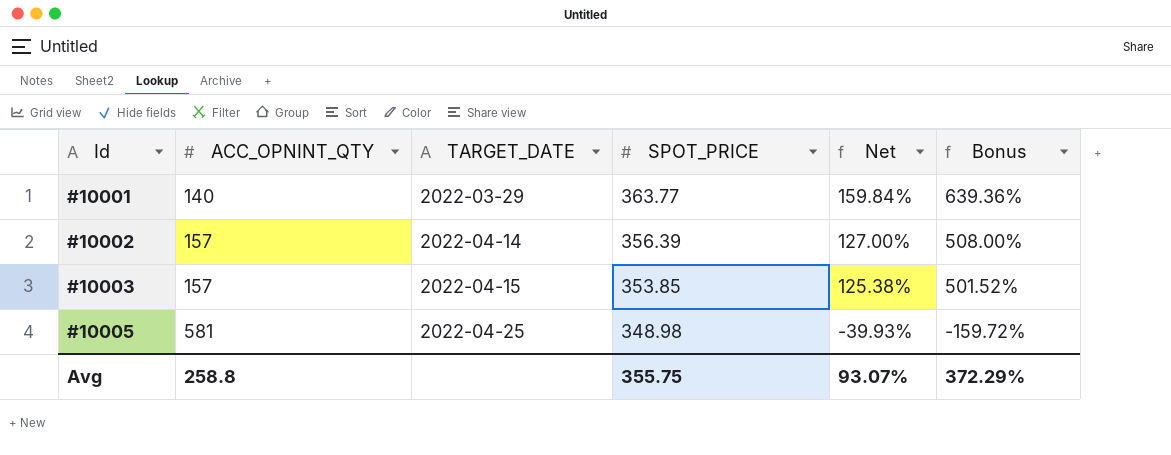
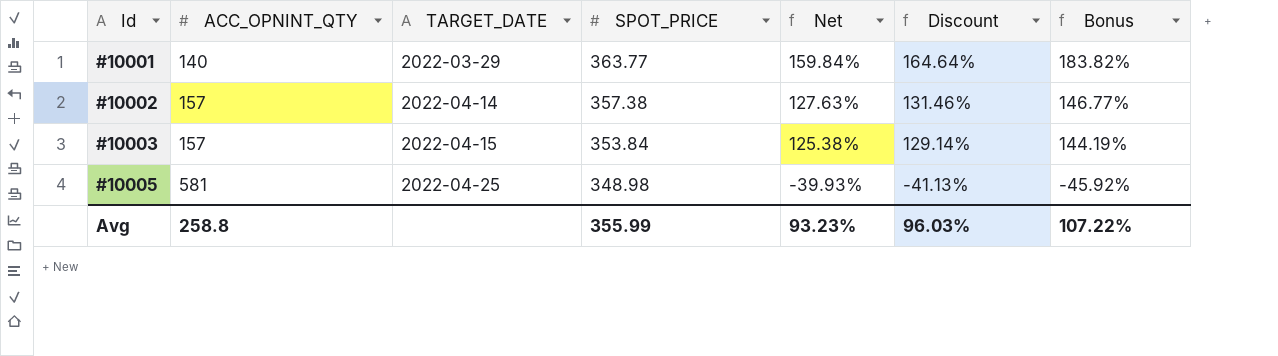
column Discount | formula: none -> [Net] * 1.03
column Bonus | formula: [Net] * 4 -> [Net] * 1.15
#10002 | SPOT_PRICE: 356.39 -> 357.38
#10002 | Net: 127.00% -> 127.63%
#10003 | SPOT_PRICE: 353.85 -> 353.84
Avg | SPOT_PRICE: 355.75 -> 355.99
Avg | Net: 93.07% -> 93.23%
Avg | Bonus: 372.29% -> 107.22%

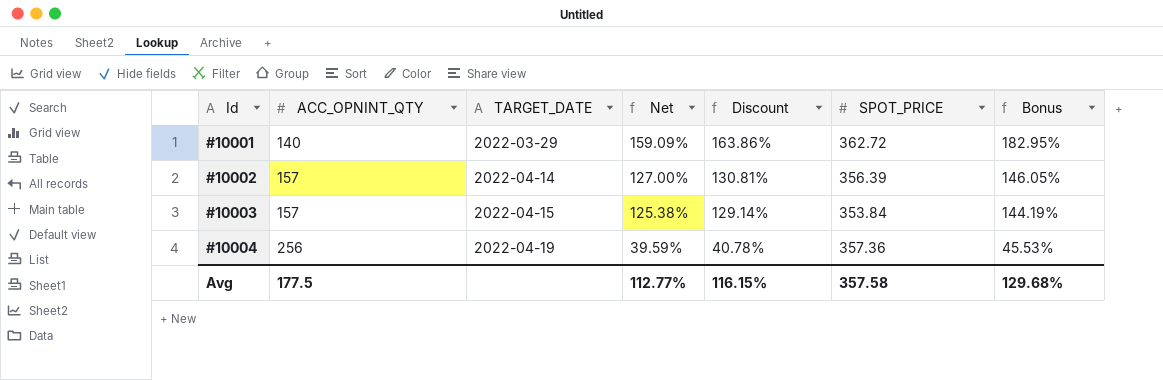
column SPOT_PRICE | position: 4 -> 6
row #10005: 581 | 2022-04-25 | 348.98 | -39.93% | -41.13% | -45.92% -> none
#10001 | Net: 159.84% -> 159.09%
#10001 | Discount: 164.64% -> 163.86%
#10001 | SPOT_PRICE: 363.77 -> 362.72
#10001 | Bonus: 183.82% -> 182.95%
#10002 | Net: 127.63% -> 127.00%
#10002 | Discount: 131.46% -> 130.81%
#10002 | SPOT_PRICE: 357.38 -> 356.39
#10002 | Bonus: 146.77% -> 146.05%
row #10004: none -> 256 | 2022-04-19 | 39.59% | 40.78% | 357.36 | 45.53%
Avg | ACC_OPNINT_QTY: 258.8 -> 177.5
Avg | Net: 93.23% -> 112.77%
Avg | Discount: 96.03% -> 116.15%
Avg | SPOT_PRICE: 355.99 -> 357.58
Avg | Bonus: 107.22% -> 129.68%

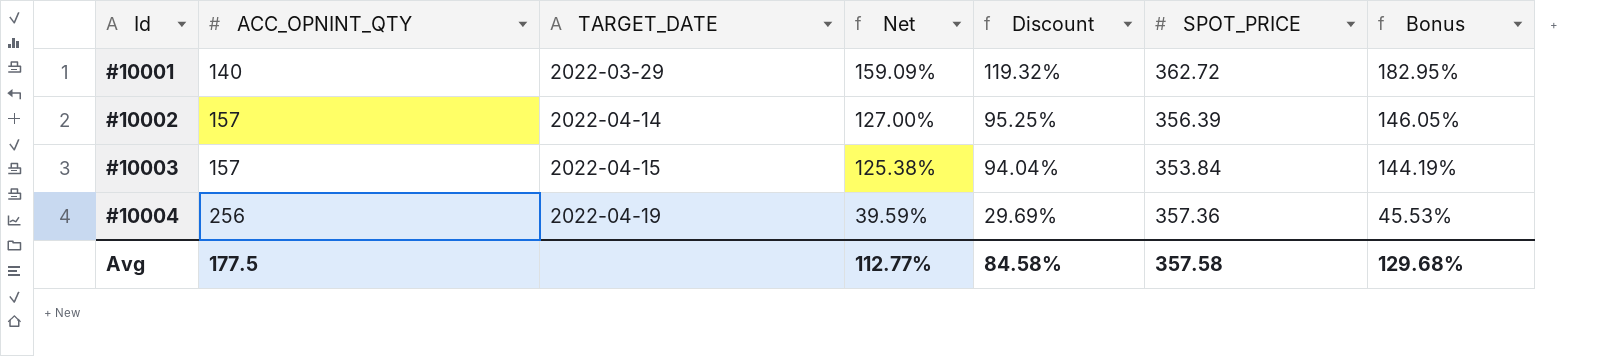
column Discount | formula: [Net] * 1.03 -> [Net] * 0.75
Avg | Discount: 116.15% -> 84.58%

